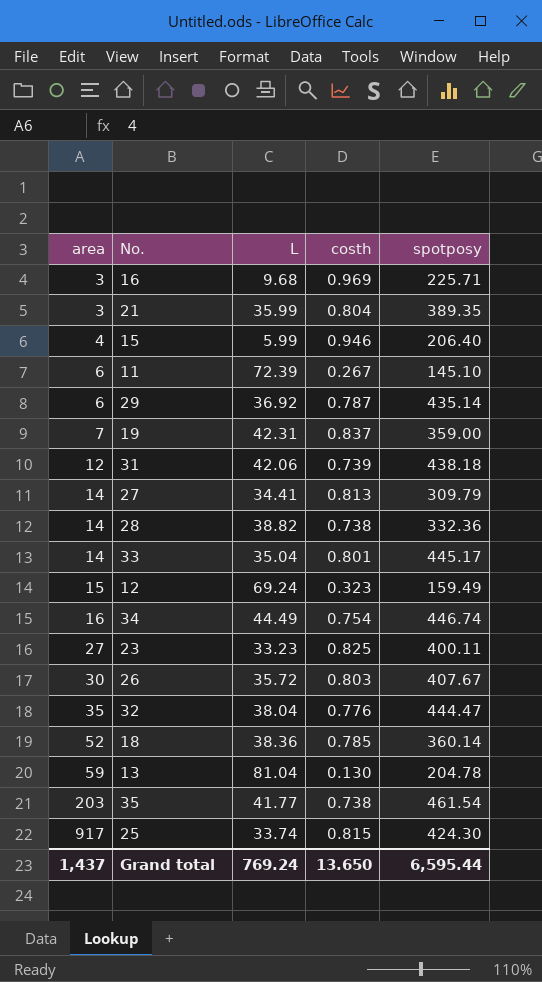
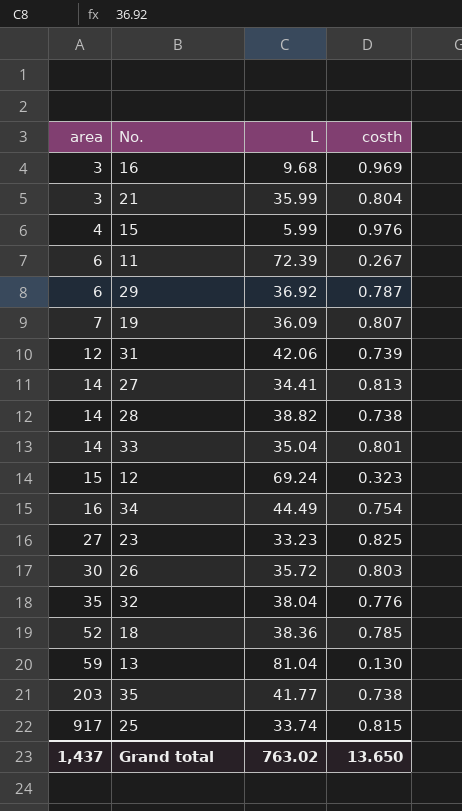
column spotposy | position: 5 -> none
15 | costh: 0.946 -> 0.976
19 | L: 42.31 -> 36.09
19 | costh: 0.837 -> 0.807
Grand total | L: 769.24 -> 763.02

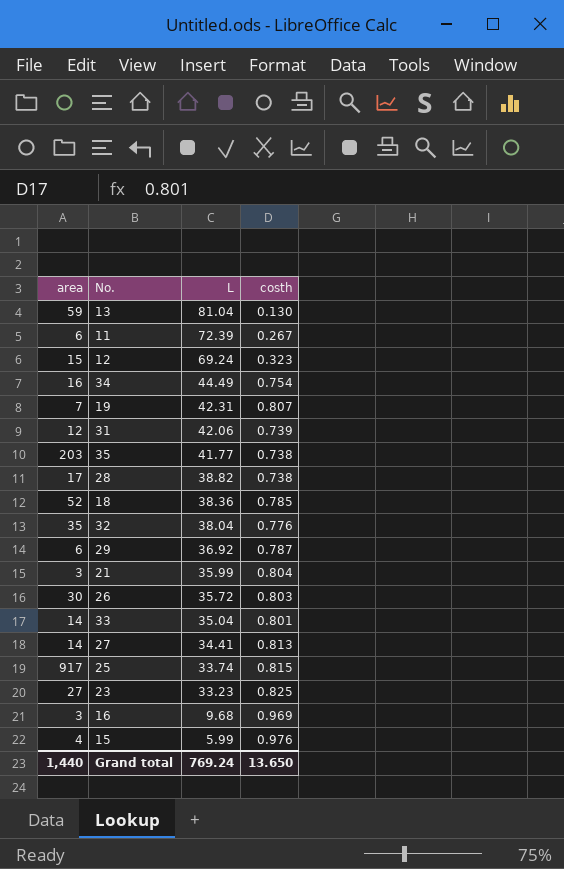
row order: area ascending -> L descending
19 | L: 36.09 -> 42.31
28 | area: 14 -> 17
Grand total | area: 1,437 -> 1,440
Grand total | L: 763.02 -> 769.24

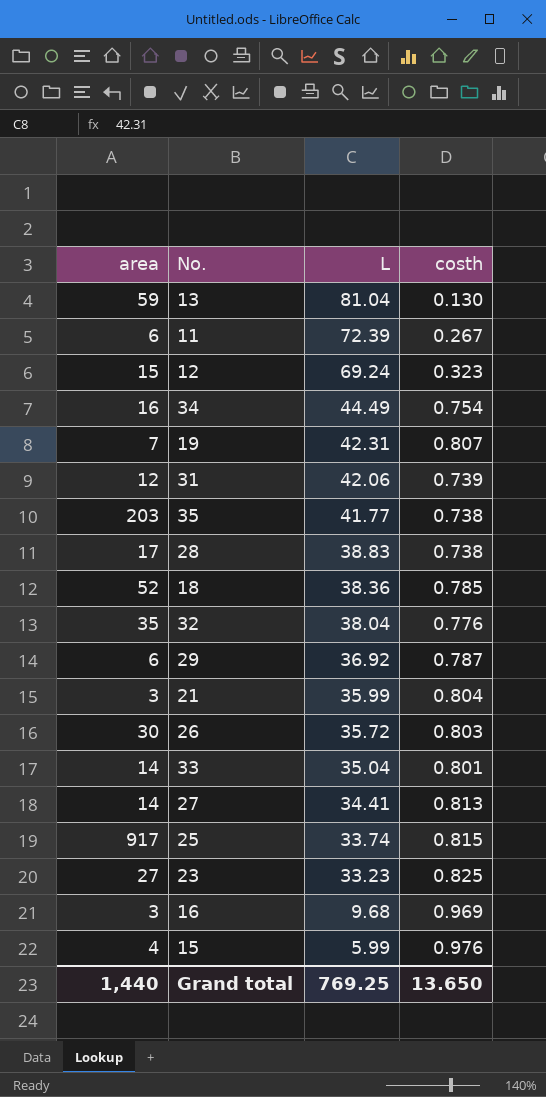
28 | L: 38.82 -> 38.83
Grand total | L: 769.24 -> 769.25

